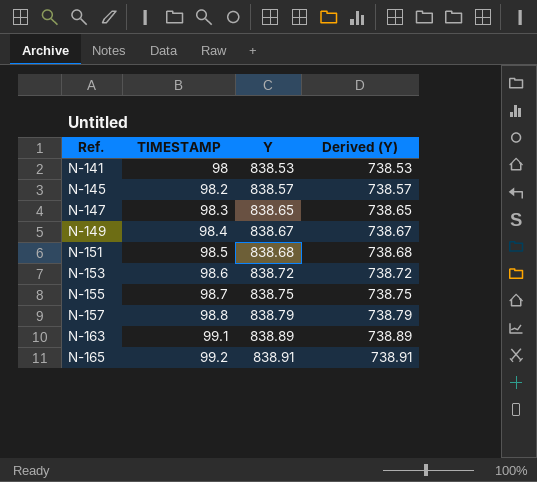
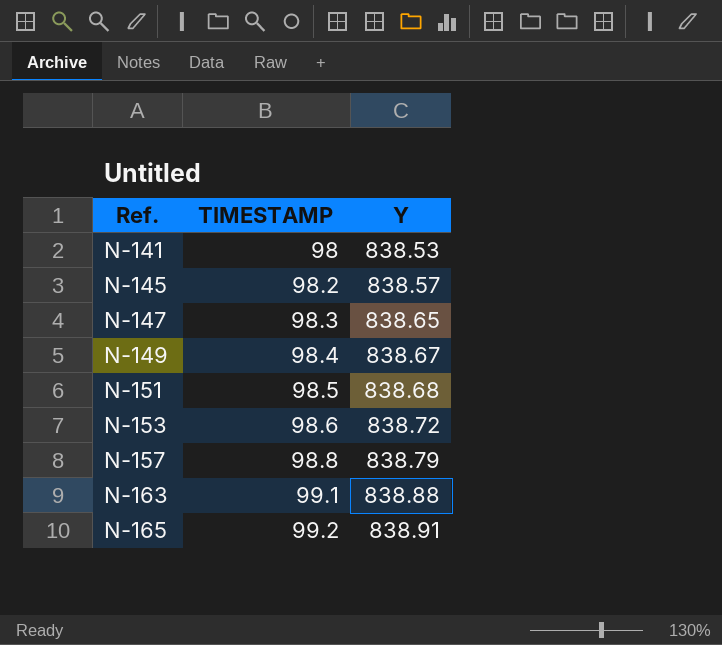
column Derived (Y) | formula: [Y] - 100 -> none
row N-155: 98.7 | 838.75 | 738.75 -> none
N-163 | Y: 838.89 -> 838.88

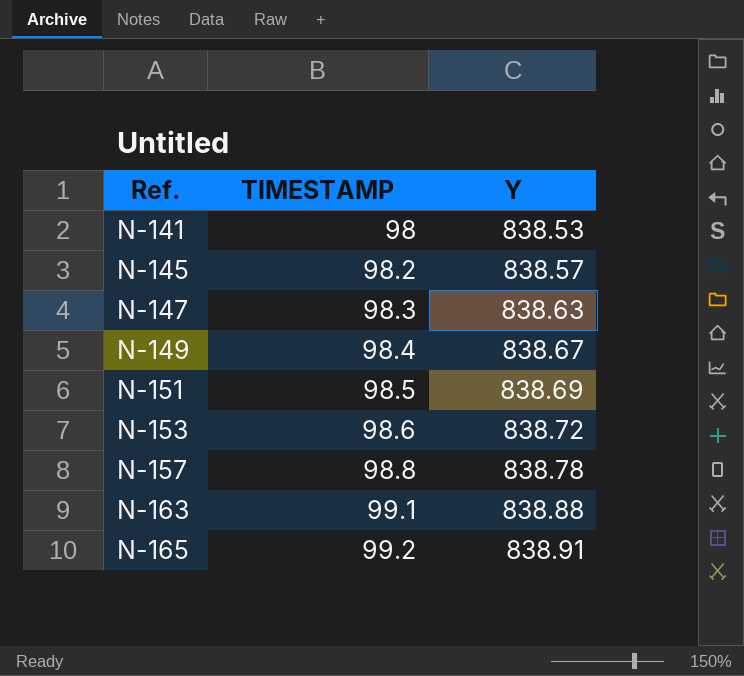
N-147 | Y: 838.65 -> 838.63
N-151 | Y: 838.68 -> 838.69
N-157 | Y: 838.79 -> 838.78

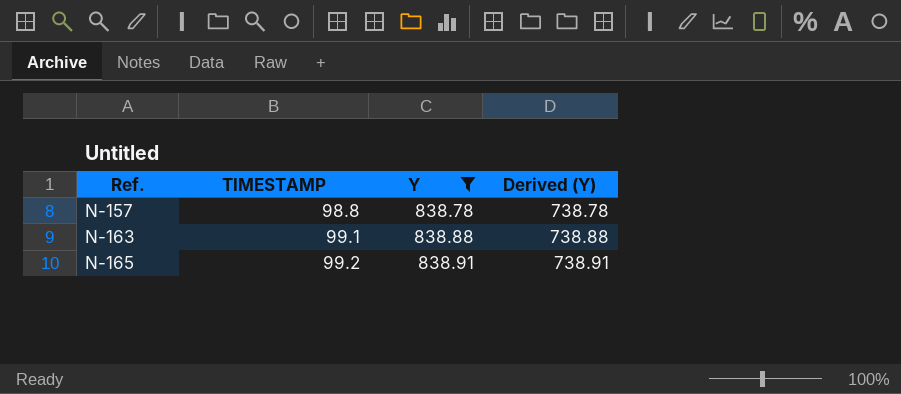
filter: none -> Y >= 838.78
column Derived (Y) | formula: none -> [Y] - 100

